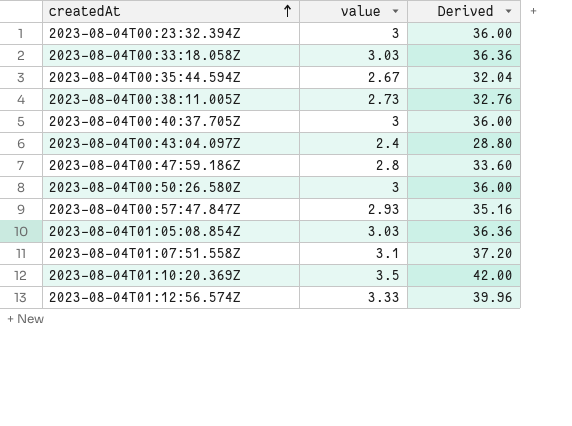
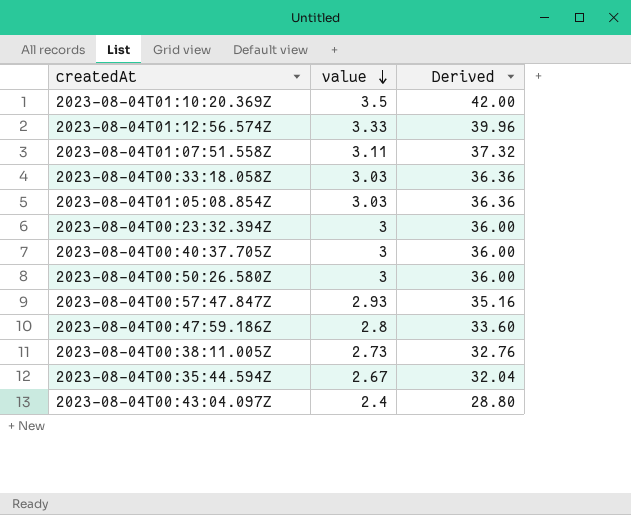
row order: createdAt ascending -> value descending
2023-08-04T01:07:51.558Z | value: 3.1 -> 3.11
2023-08-04T01:07:51.558Z | Derived: 37.20 -> 37.32

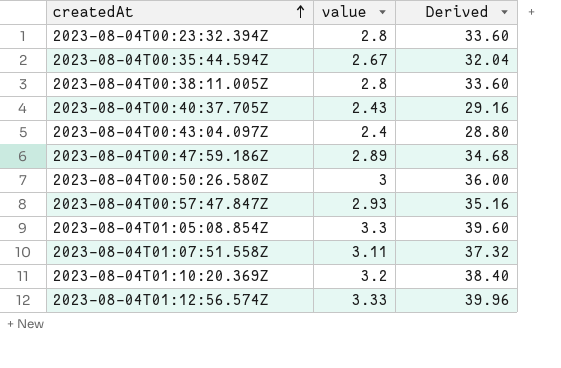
row order: value descending -> createdAt ascending
row 2023-08-04T00:33:18.058Z: 3.03 | 36.36 -> none
2023-08-04T00:23:32.394Z | value: 3 -> 2.8
2023-08-04T00:23:32.394Z | Derived: 36.00 -> 33.60
2023-08-04T00:38:11.005Z | value: 2.73 -> 2.8
2023-08-04T00:38:11.005Z | Derived: 32.76 -> 33.60
2023-08-04T00:40:37.705Z | value: 3 -> 2.43
2023-08-04T00:40:37.705Z | Derived: 36.00 -> 29.16
2023-08-04T00:47:59.186Z | value: 2.8 -> 2.89
2023-08-04T00:47:59.186Z | Derived: 33.60 -> 34.68
2023-08-04T01:05:08.854Z | value: 3.03 -> 3.3
2023-08-04T01:05:08.854Z | Derived: 36.36 -> 39.60
2023-08-04T01:10:20.369Z | value: 3.5 -> 3.2
2023-08-04T01:10:20.369Z | Derived: 42.00 -> 38.40

